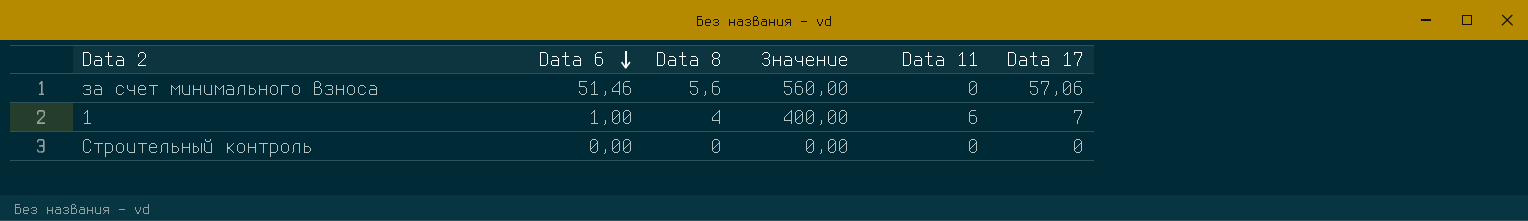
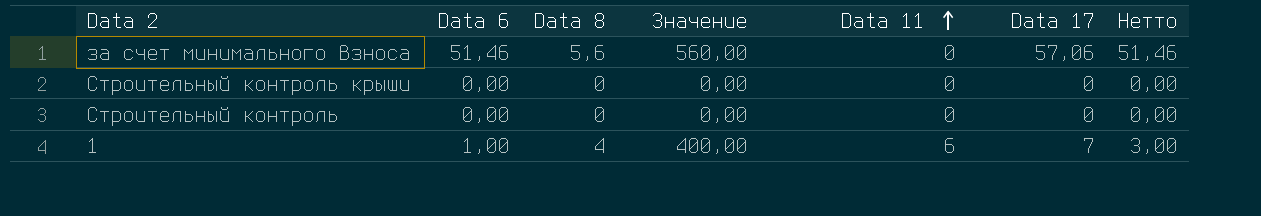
row order: Data 6 descending -> Data 11 ascending
column Нетто | formula: none -> [Data 17] - [Data 8]
row Строительный контроль крыши: none -> 0,00 | 0 | 0,00 | 0 | 0 | 0,00

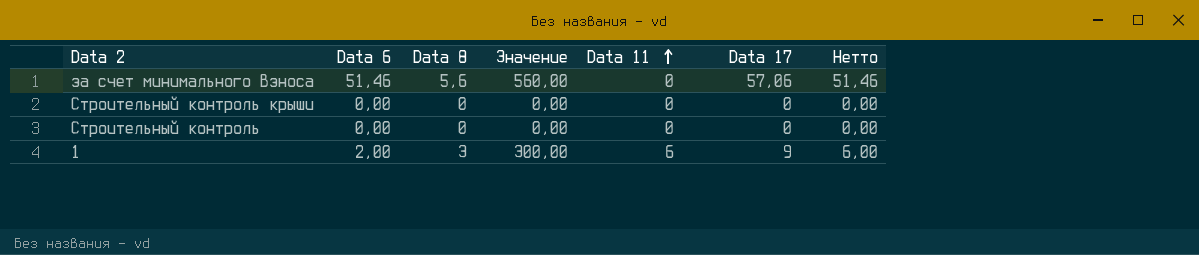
1 | Data 6: 1,00 -> 2,00
1 | Data 8: 4 -> 3
1 | Значение: 400,00 -> 300,00
1 | Data 17: 7 -> 9
1 | Нетто: 3,00 -> 6,00

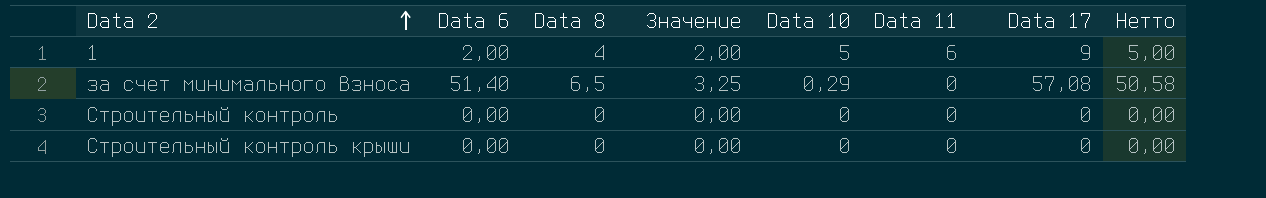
row order: Data 11 ascending -> Data 2 ascending
column Значение | formula: [Data 8] * 100 -> [Data 8] * 0,5
column Data 10 | position: none -> 5
1 | Data 8: 3 -> 4
1 | Нетто: 6,00 -> 5,00
за счет минимального взноса | Data 6: 51,46 -> 51,40
за счет минимального взноса | Data 8: 5,6 -> 6,5
за счет минимального взноса | Data 17: 57,06 -> 57,08
за счет минимального взноса | Нетто: 51,46 -> 50,58

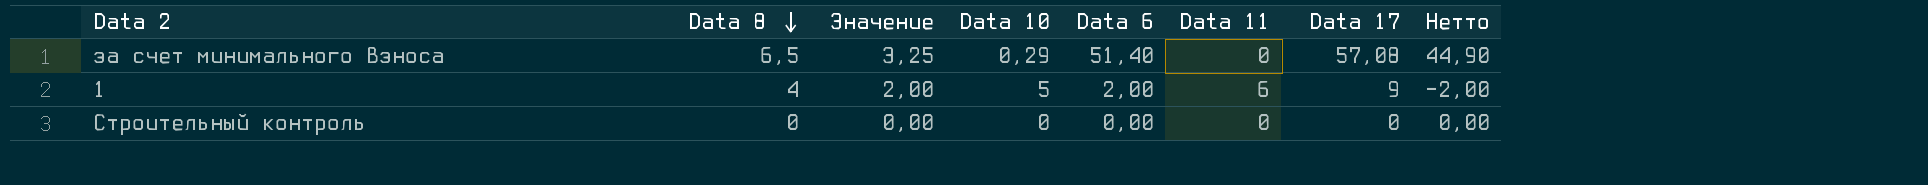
row order: Data 2 ascending -> Data 8 descending
column Data 6 | position: 2 -> 5
column Нетто | formula: [Data 17] - [Data 8] -> [Data 6] - [Data 8]
row Строительный контроль крыши: 0,00 | 0 | 0,00 | 0 | 0 | 0 | 0,00 -> none

